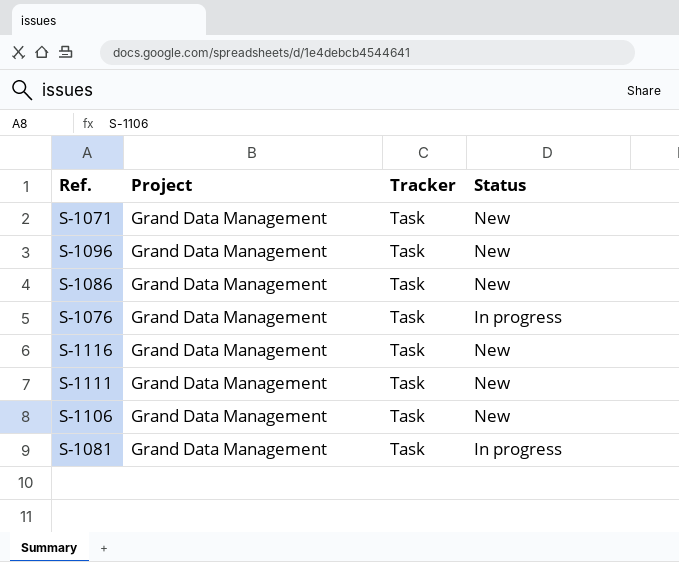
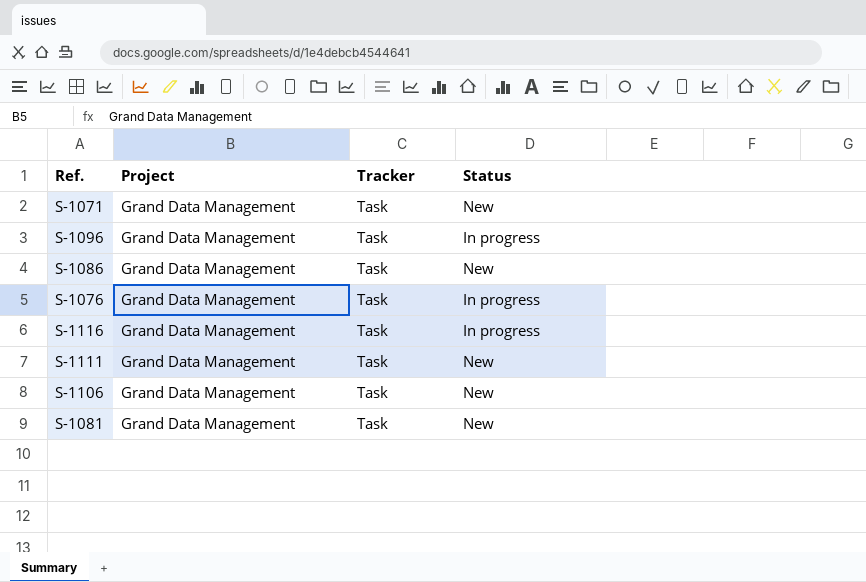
S-1096 | Status: New -> In progress
S-1116 | Status: New -> In progress
S-1081 | Status: In progress -> New

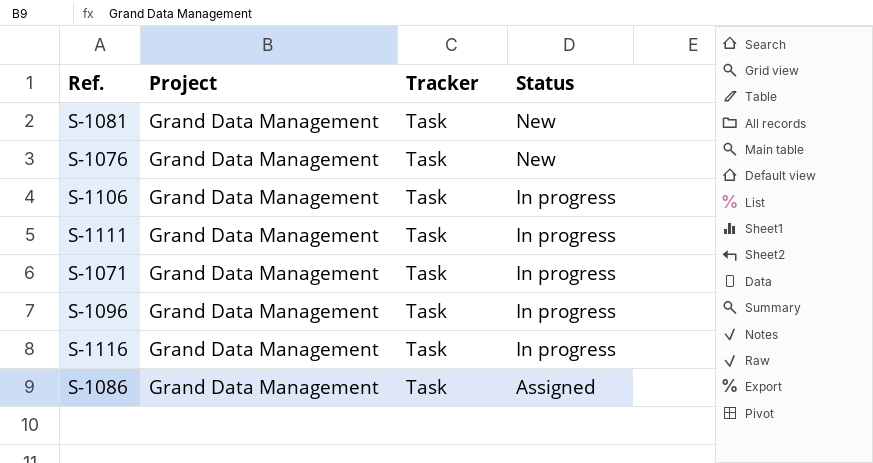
row order: none -> Status descending
S-1076 | Status: In progress -> New
S-1106 | Status: New -> In progress
S-1111 | Status: New -> In progress
S-1071 | Status: New -> In progress
S-1086 | Status: New -> Assigned

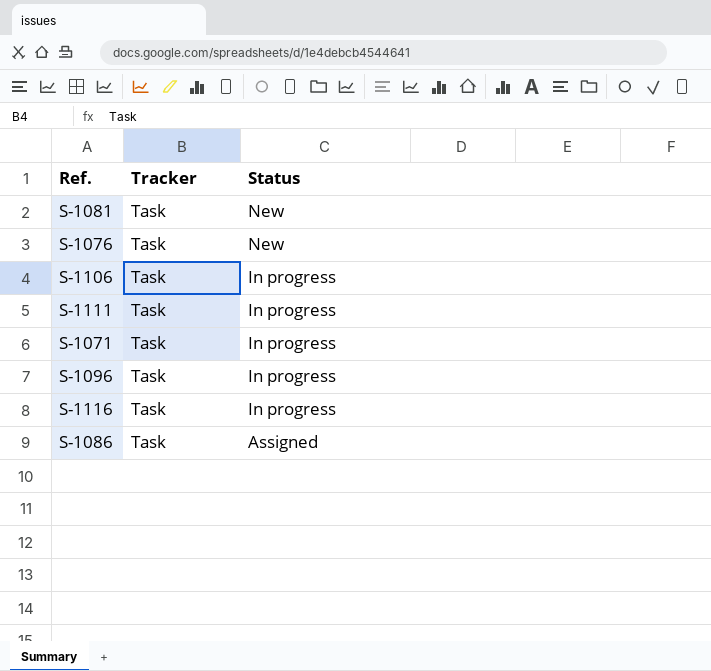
column Project | position: 2 -> none

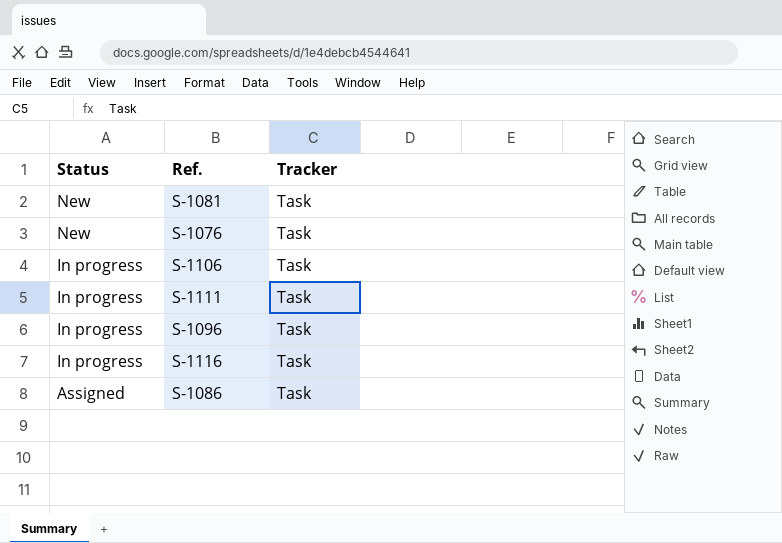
column Status | position: 3 -> 1
row S-1071: Task | In progress -> none

